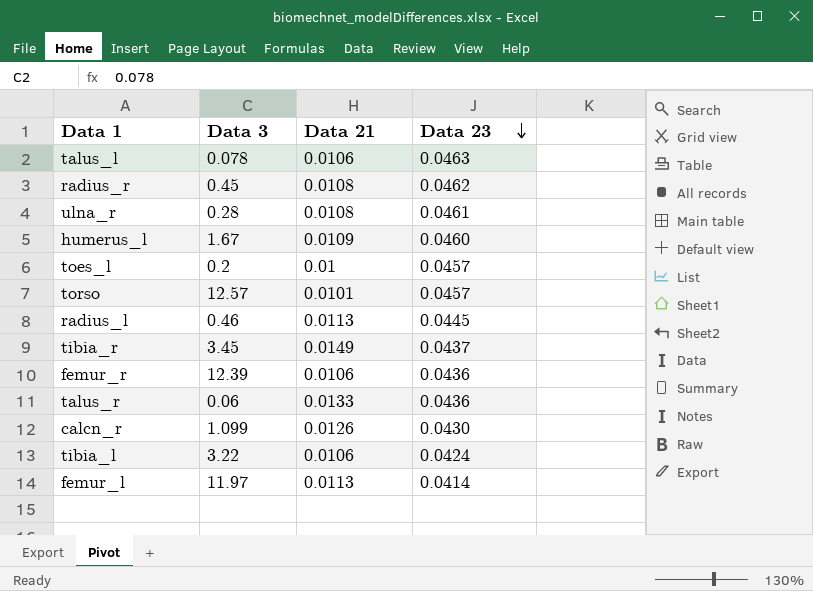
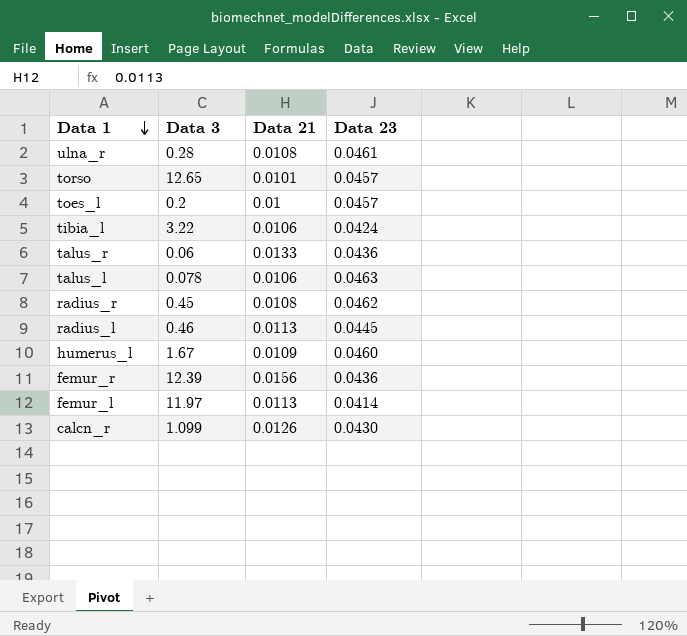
row order: Data 23 descending -> Data 1 descending
row tibia_r: 3.45 | 0.0149 | 0.0437 -> none
torso | Data 3: 12.57 -> 12.65
femur_r | Data 21: 0.0106 -> 0.0156

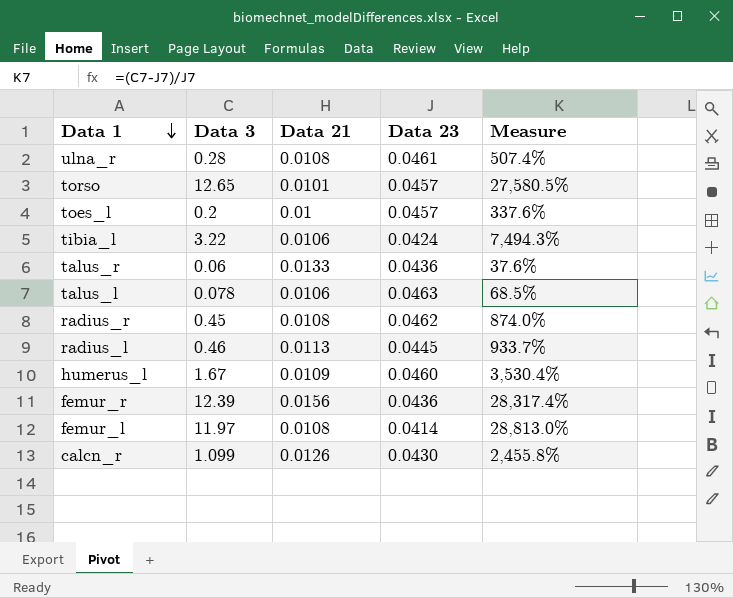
column Measure | formula: none -> ([Data 3] - [Data 23]) / [Data 23]
femur_l | Data 21: 0.0113 -> 0.0108

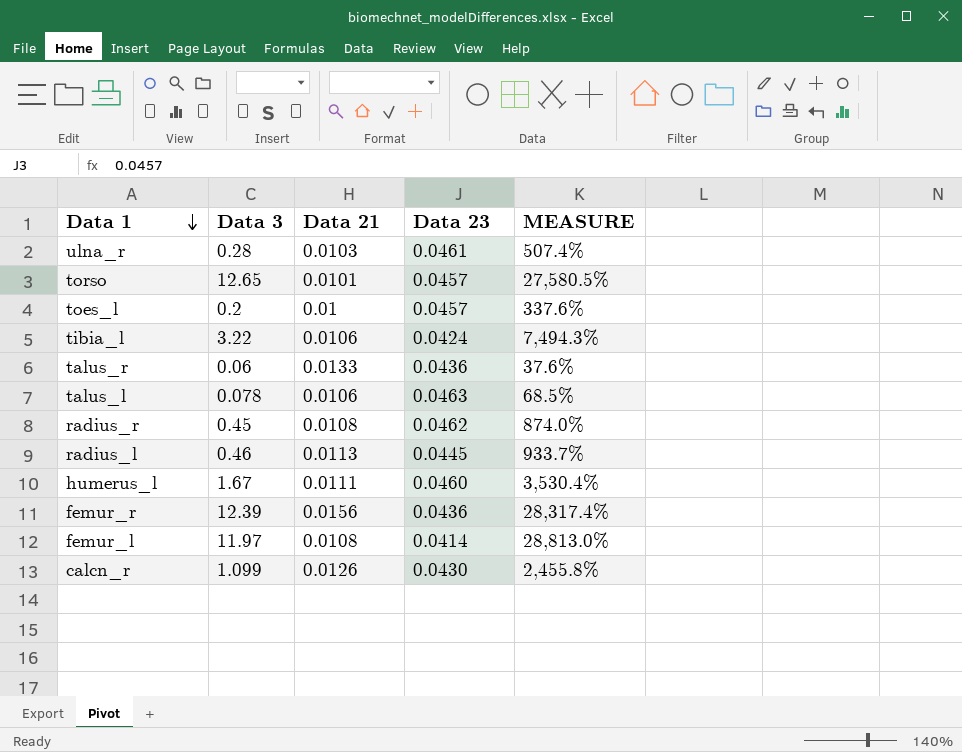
column name: Measure -> MEASURE
ulna_r | Data 21: 0.0108 -> 0.0103
humerus_l | Data 21: 0.0109 -> 0.0111

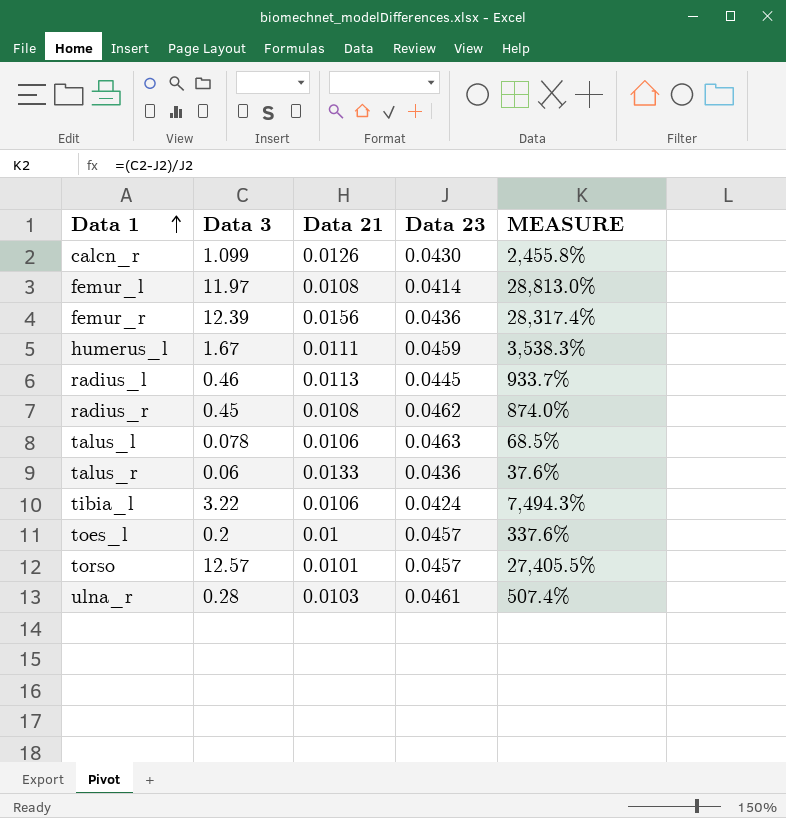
row order: Data 1 descending -> Data 1 ascending
humerus_l | Data 23: 0.0460 -> 0.0459
humerus_l | MEASURE: 3,530.4% -> 3,538.3%
torso | Data 3: 12.65 -> 12.57
torso | MEASURE: 27,580.5% -> 27,405.5%

